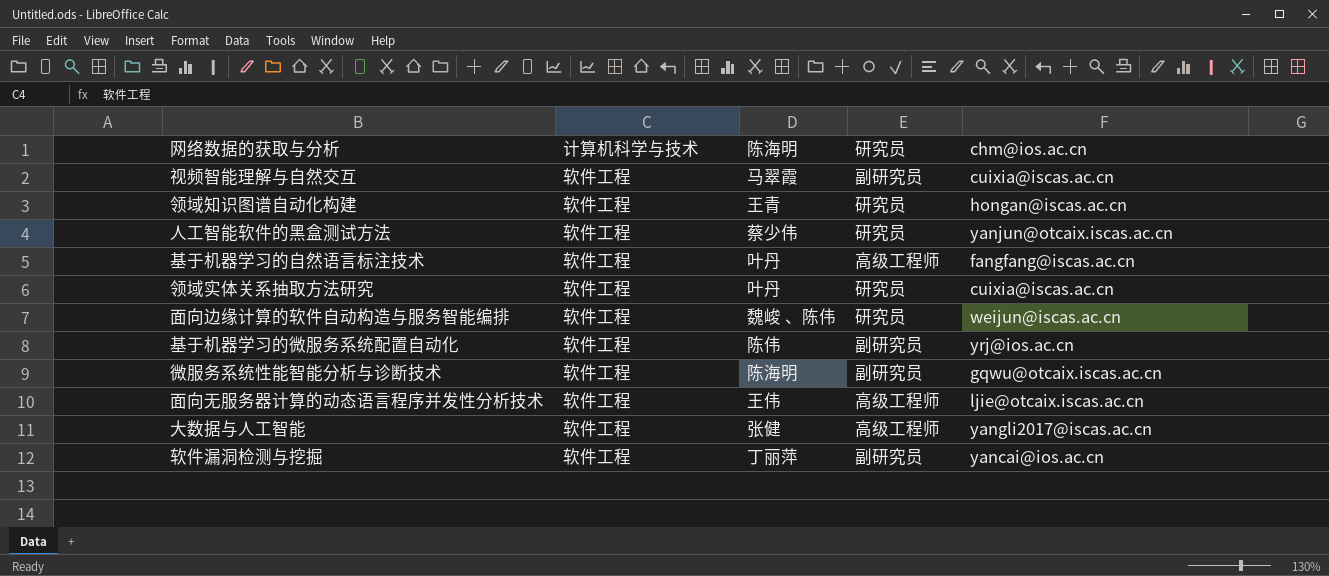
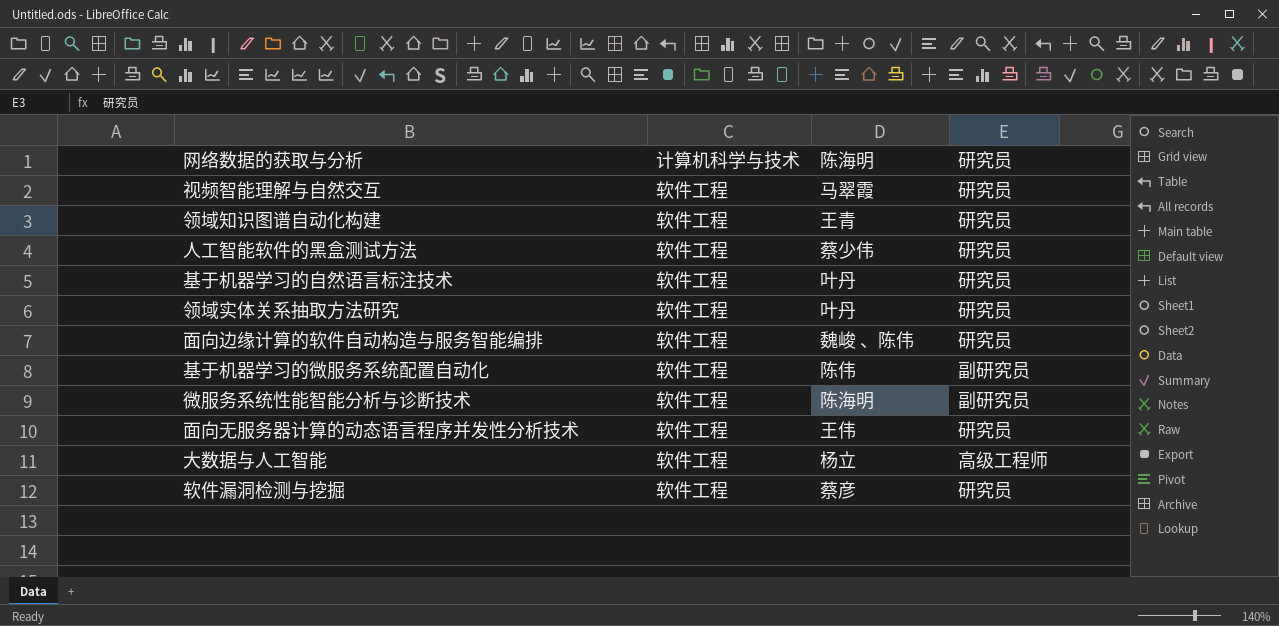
column chm@ios.ac.cn | position: 5 -> none
视频智能理解与自然交互 | 研究员: 副研究员 -> 研究员
基于机器学习的自然语言标注技术 | 研究员: 高级工程师 -> 研究员
面向无服务器计算的动态语言程序并发性分析技术 | 研究员: 高级工程师 -> 研究员
大数据与人工智能 | 陈海明: 张健 -> 杨立
软件漏洞检测与挖掘 | 陈海明: 丁丽萍 -> 蔡彦
软件漏洞检测与挖掘 | 研究员: 副研究员 -> 研究员

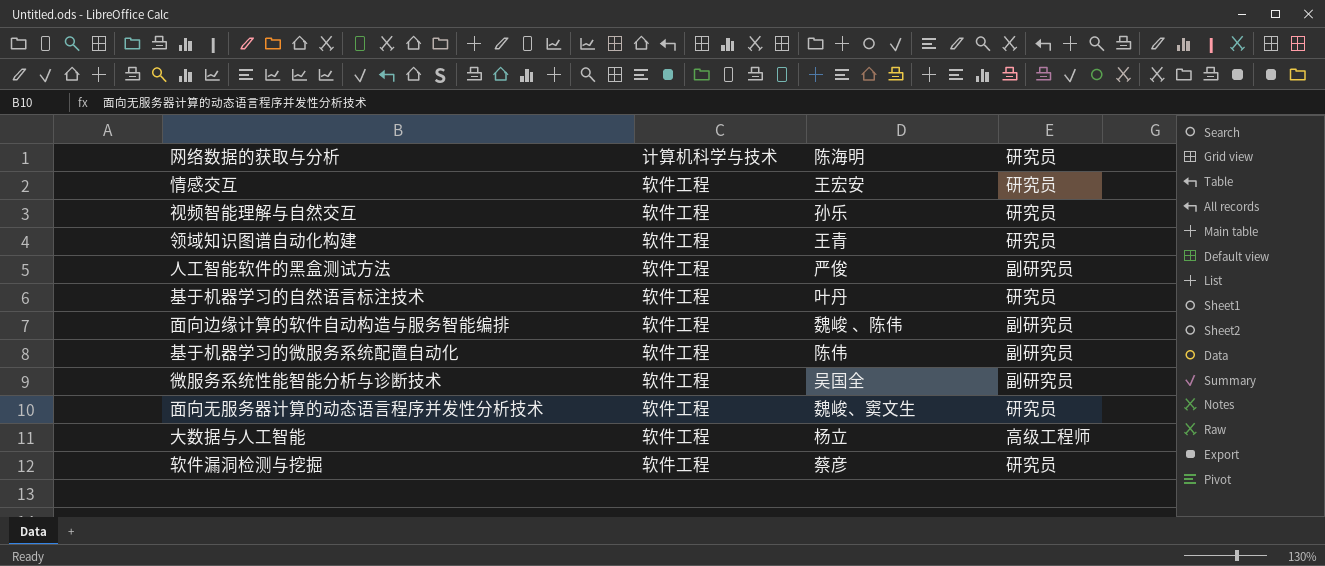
row 领域实体关系抽取方法研究: 软件工程 | 叶丹 | 研究员 -> none
row 情感交互: none -> 软件工程 | 王宏安 | 研究员
视频智能理解与自然交互 | 陈海明: 马翠霞 -> 孙乐
人工智能软件的黑盒测试方法 | 陈海明: 蔡少伟 -> 严俊
人工智能软件的黑盒测试方法 | 研究员: 研究员 -> 副研究员
面向边缘计算的软件自动构造与服务智能编排 | 研究员: 研究员 -> 副研究员
微服务系统性能智能分析与诊断技术 | 陈海明: 陈海明 -> 吴国全
面向无服务器计算的动态语言程序并发性分析技术 | 陈海明: 王伟 -> 魏峻、窦文生

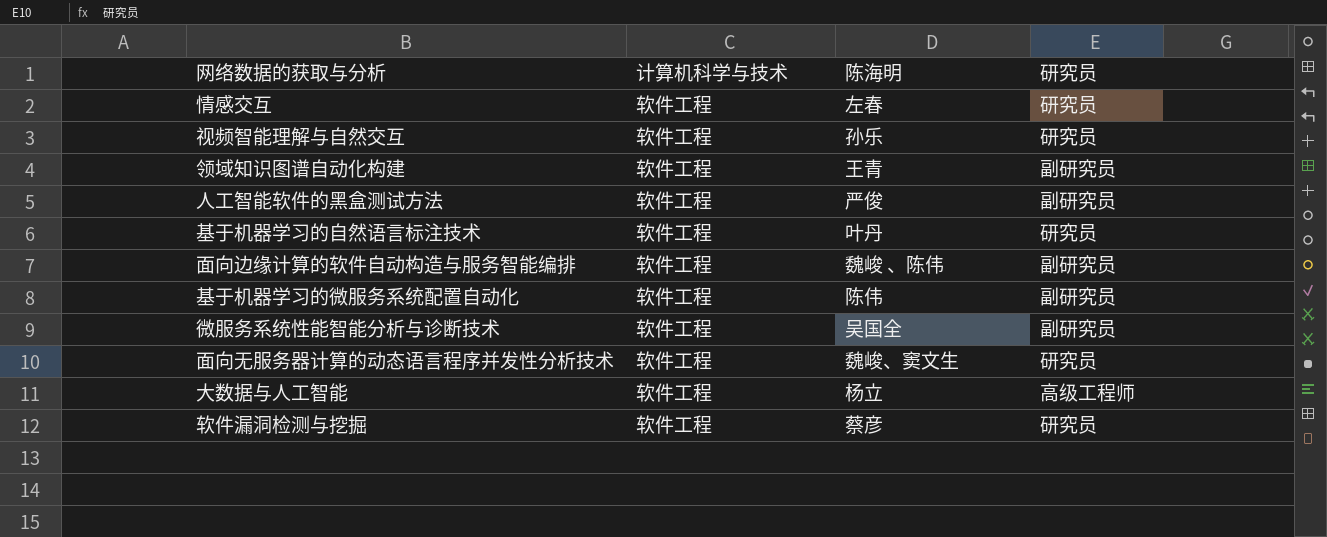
情感交互 | 陈海明: 王宏安 -> 左春
领域知识图谱自动化构建 | 研究员: 研究员 -> 副研究员

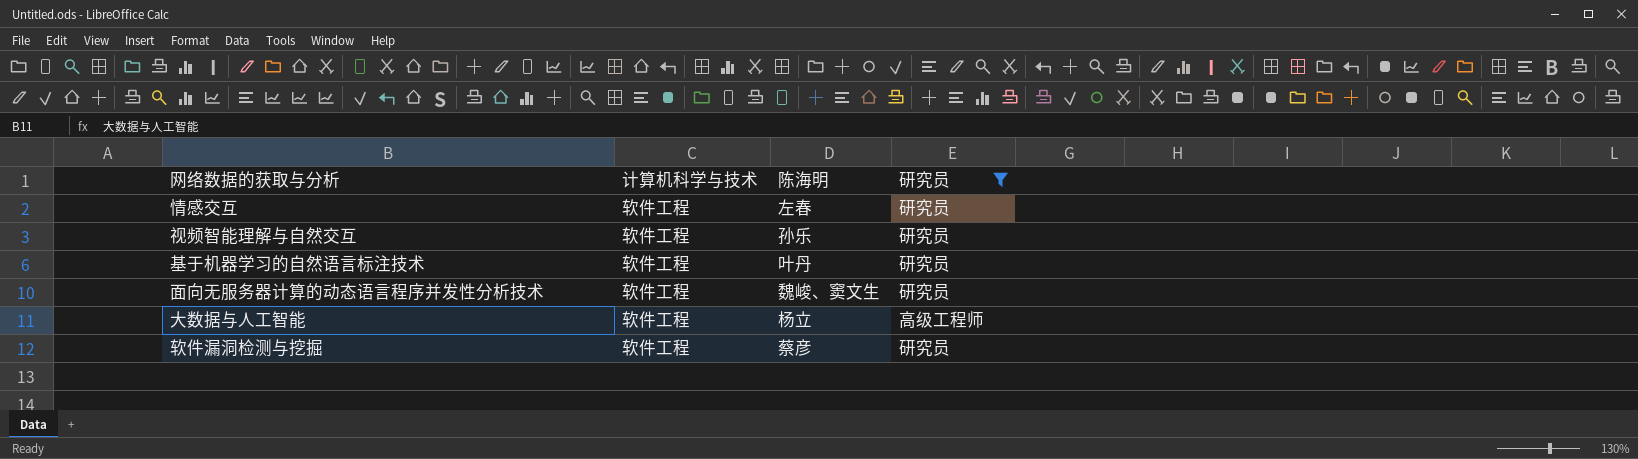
filter: none -> 研究员 != 副研究员

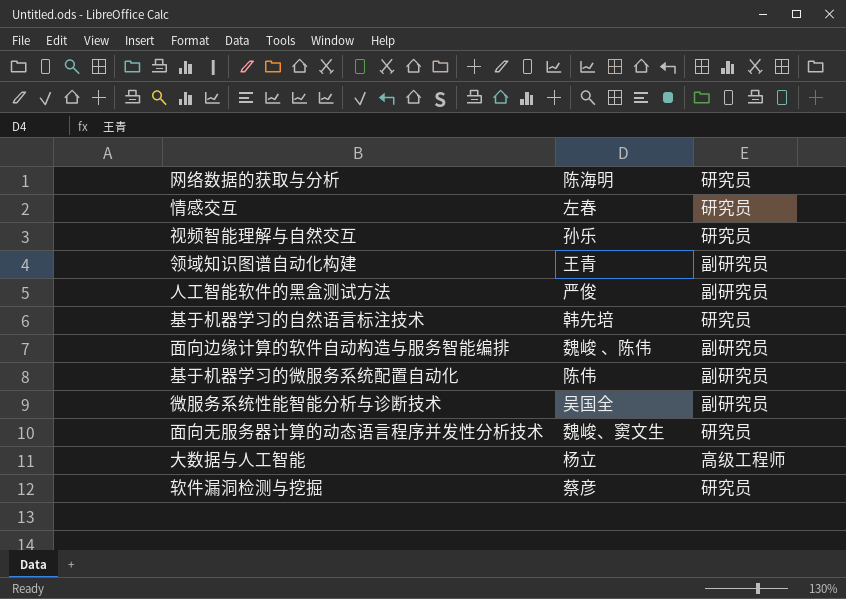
filter: 研究员 != 副研究员 -> none
column 计算机科学与技术 | position: 2 -> none
基于机器学习的自然语言标注技术 | 陈海明: 叶丹 -> 韩先培

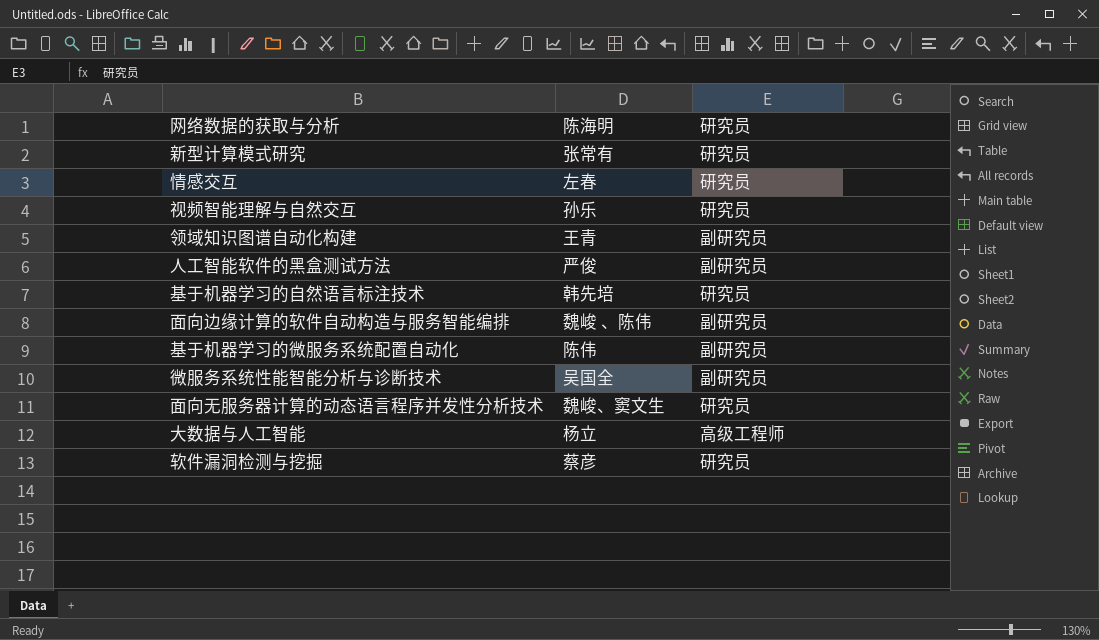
row 新型计算模式研究: none -> 张常有 | 研究员

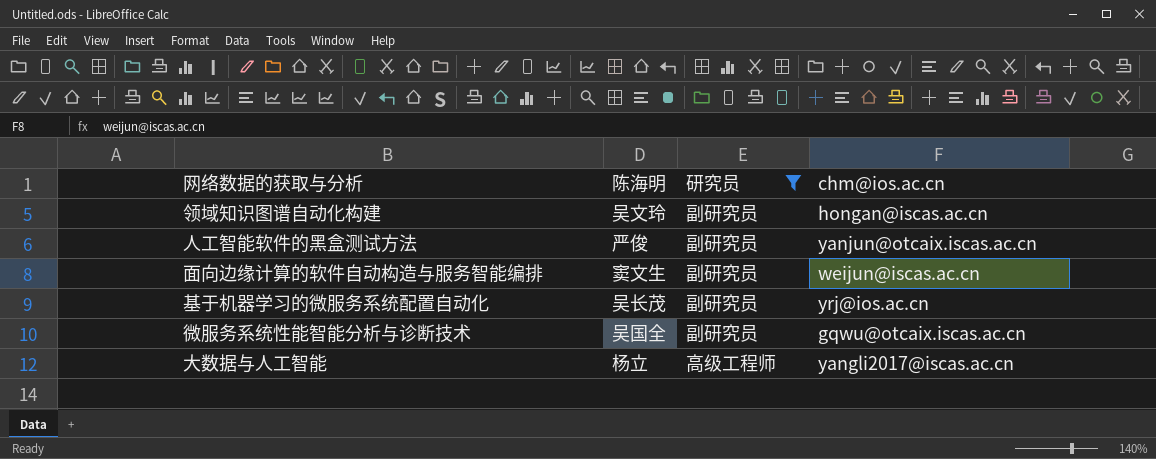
filter: none -> 研究员 != 研究员
column chm@ios.ac.cn | position: none -> 4
领域知识图谱自动化构建 | 陈海明: 王青 -> 吴文玲
面向边缘计算的软件自动构造与服务智能编排 | 陈海明: 魏峻 、陈伟 -> 窦文生
基于机器学习的微服务系统配置自动化 | 陈海明: 陈伟 -> 吴长茂

